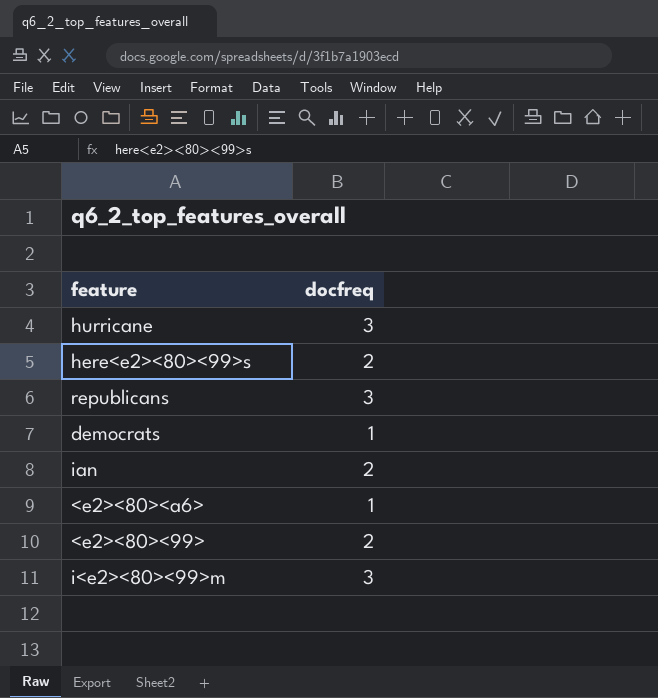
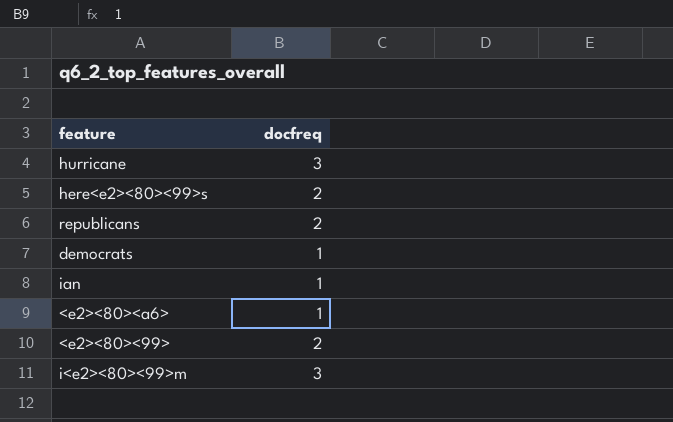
republicans | docfreq: 3 -> 2
ian | docfreq: 2 -> 1

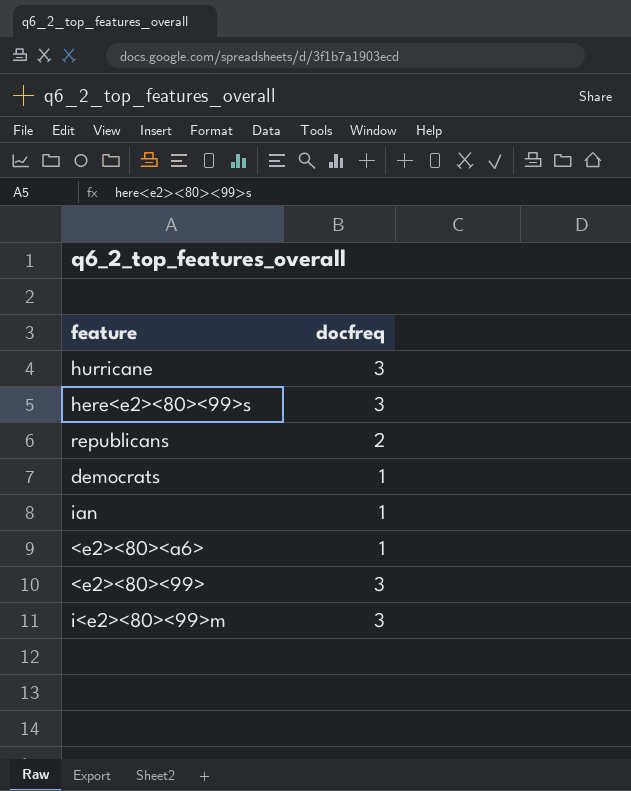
here<e2><80><99>s | docfreq: 2 -> 3
<e2><80><99> | docfreq: 2 -> 3

